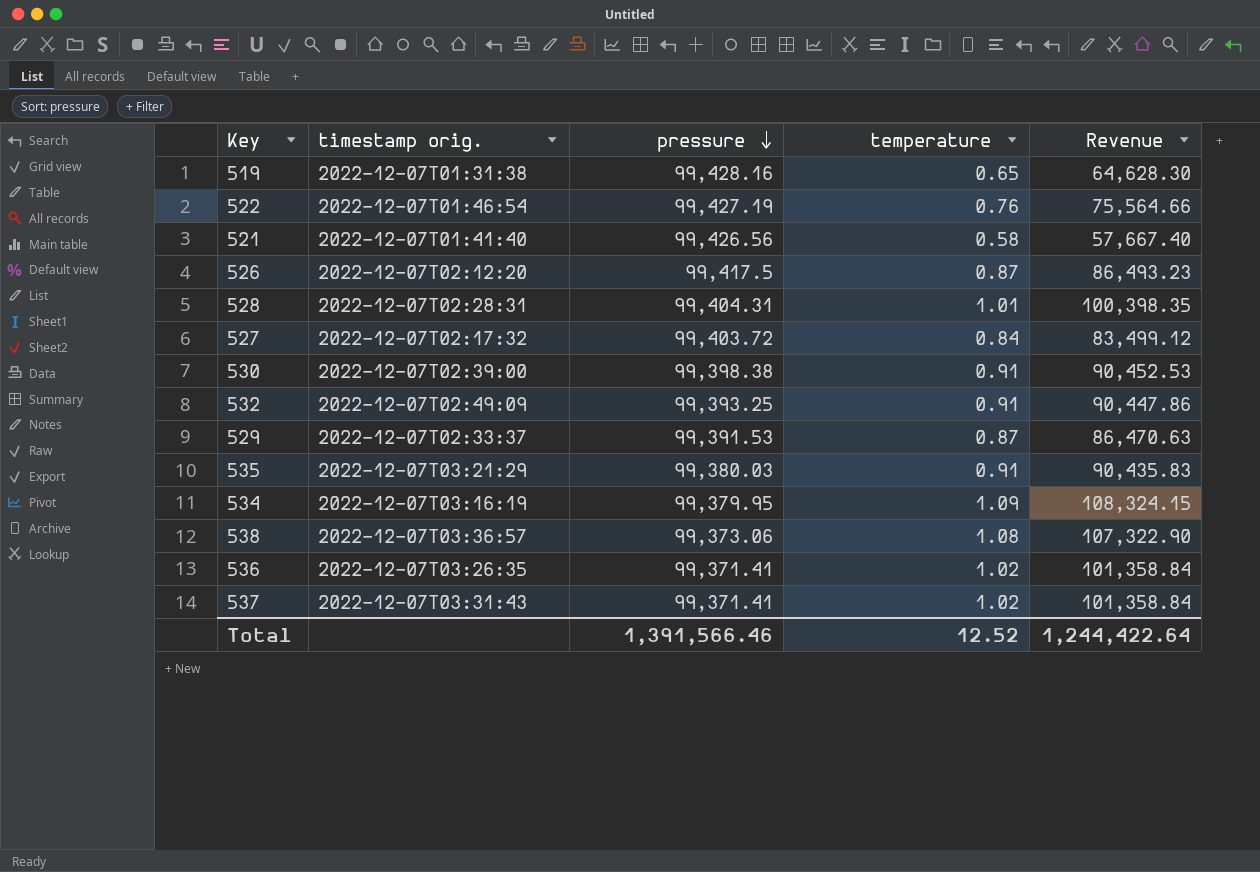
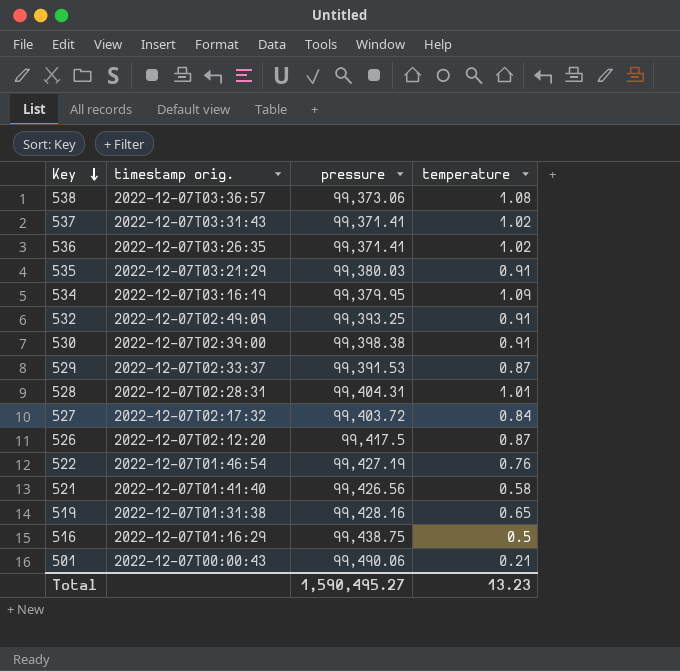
row order: pressure descending -> Key descending
column Revenue | formula: [pressure] * [temperature] -> none
row 516: none -> 2022-12-07T01:16:29 | 99,438.75 | 0.5
row 501: none -> 2022-12-07T00:00:43 | 99,490.06 | 0.21
Total | pressure: 1,391,566.46 -> 1,590,495.27
Total | temperature: 12.52 -> 13.23

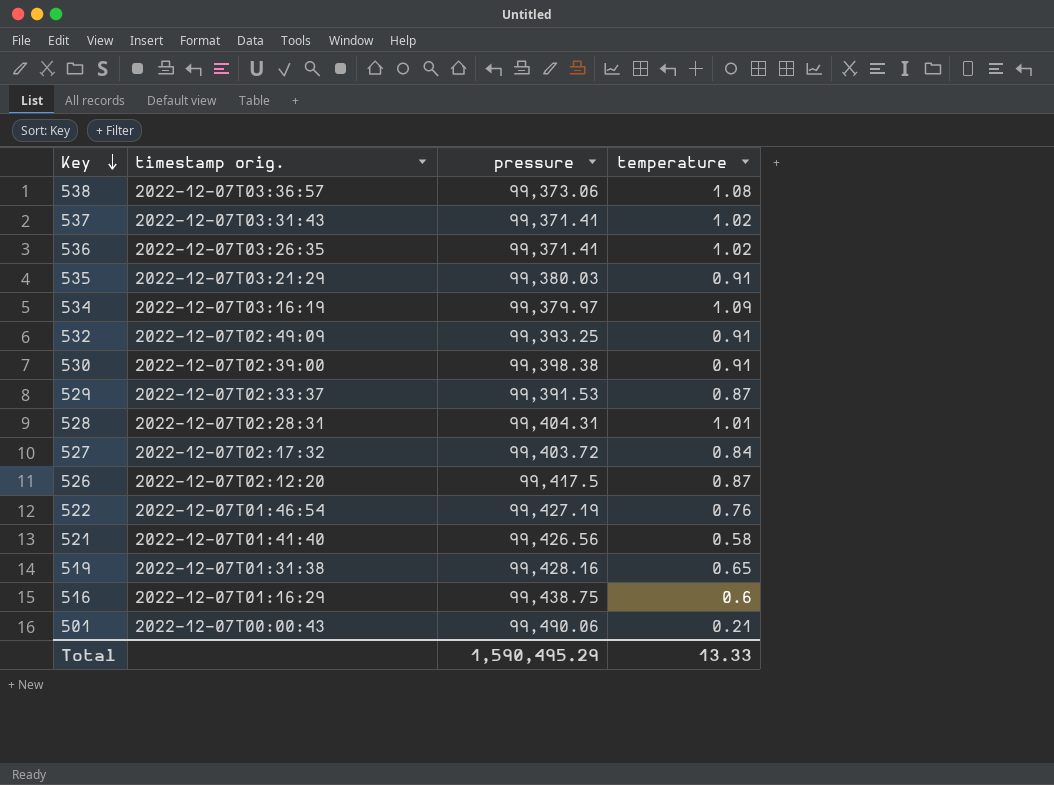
534 | pressure: 99,379.95 -> 99,379.97
516 | temperature: 0.5 -> 0.6
Total | pressure: 1,590,495.27 -> 1,590,495.29
Total | temperature: 13.23 -> 13.33

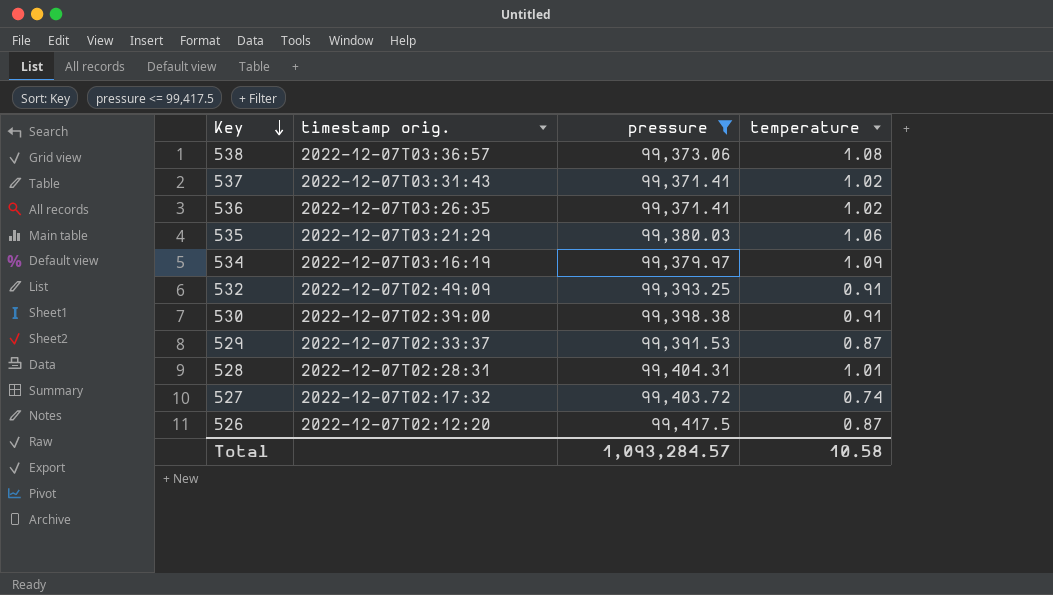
filter: none -> pressure <= 99,417.5
535 | temperature: 0.91 -> 1.06
527 | temperature: 0.84 -> 0.74
Total | pressure: 1,590,495.29 -> 1,093,284.57
Total | temperature: 13.33 -> 10.58

